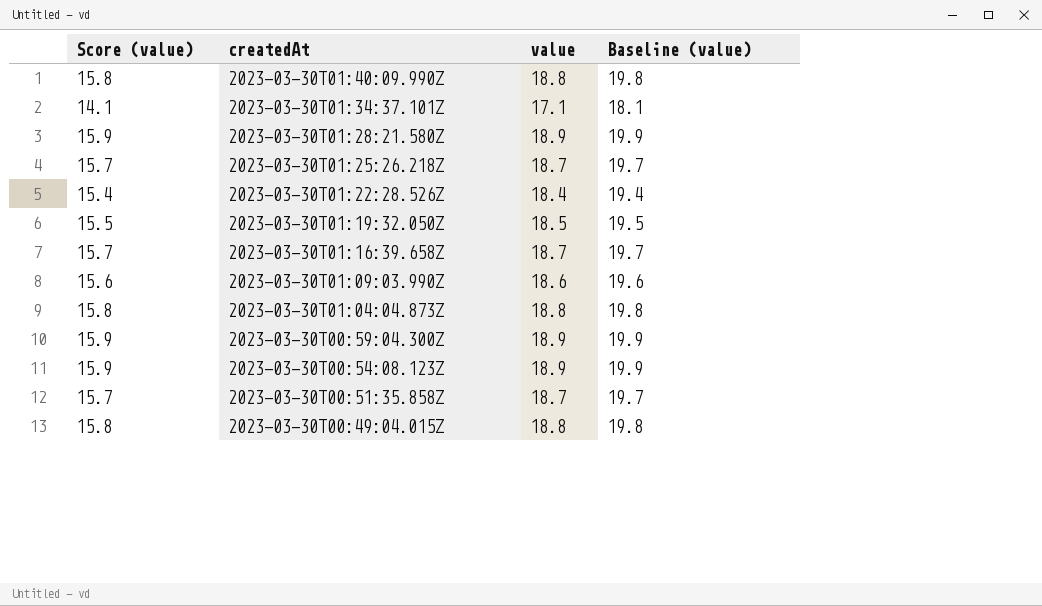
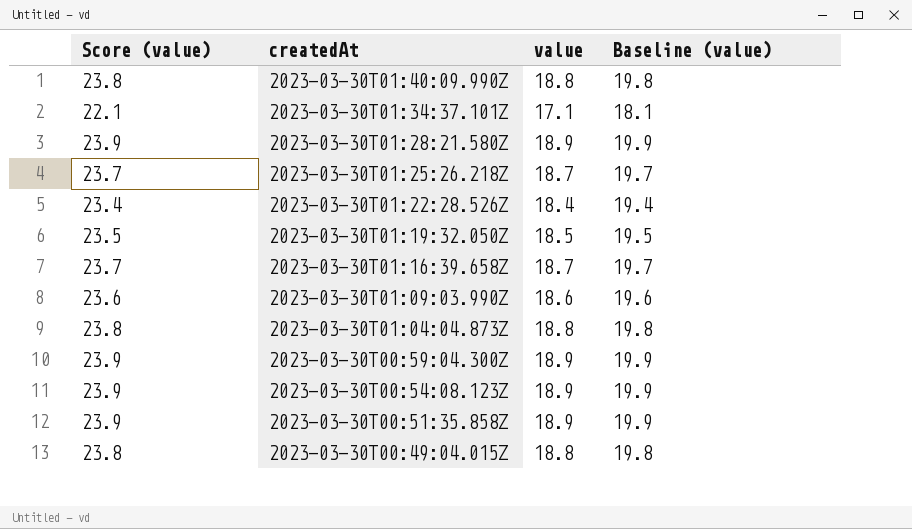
column Score (value) | formula: [value] - 3 -> [value] + 5
2023-03-30T00:51:35.858Z | value: 18.7 -> 18.9
2023-03-30T00:51:35.858Z | Baseline (value): 19.7 -> 19.9

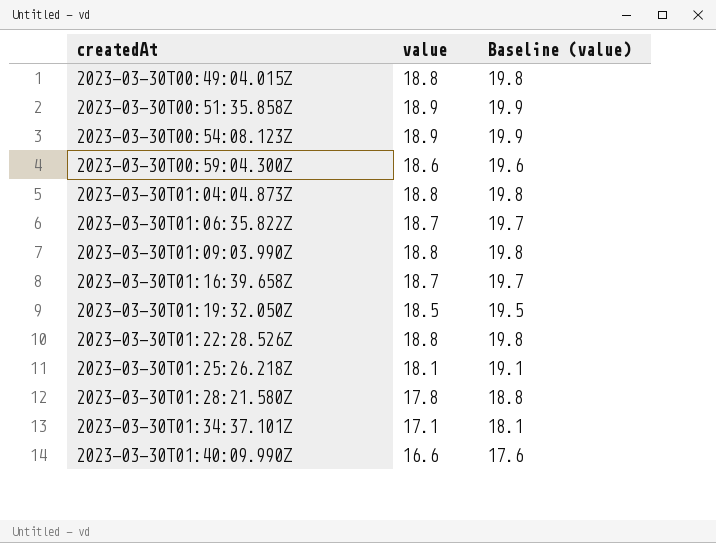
row order: createdAt descending -> createdAt ascending
column Score (value) | formula: [value] + 5 -> none
2023-03-30T00:59:04.300Z | value: 18.9 -> 18.6
2023-03-30T00:59:04.300Z | Baseline (value): 19.9 -> 19.6
row 2023-03-30T01:06:35.822Z: none -> 18.7 | 19.7
2023-03-30T01:09:03.990Z | value: 18.6 -> 18.8
2023-03-30T01:09:03.990Z | Baseline (value): 19.6 -> 19.8
2023-03-30T01:22:28.526Z | value: 18.4 -> 18.8
2023-03-30T01:22:28.526Z | Baseline (value): 19.4 -> 19.8
2023-03-30T01:25:26.218Z | value: 18.7 -> 18.1
2023-03-30T01:25:26.218Z | Baseline (value): 19.7 -> 19.1
2023-03-30T01:28:21.580Z | value: 18.9 -> 17.8
2023-03-30T01:28:21.580Z | Baseline (value): 19.9 -> 18.8
2023-03-30T01:40:09.990Z | value: 18.8 -> 16.6
2023-03-30T01:40:09.990Z | Baseline (value): 19.8 -> 17.6

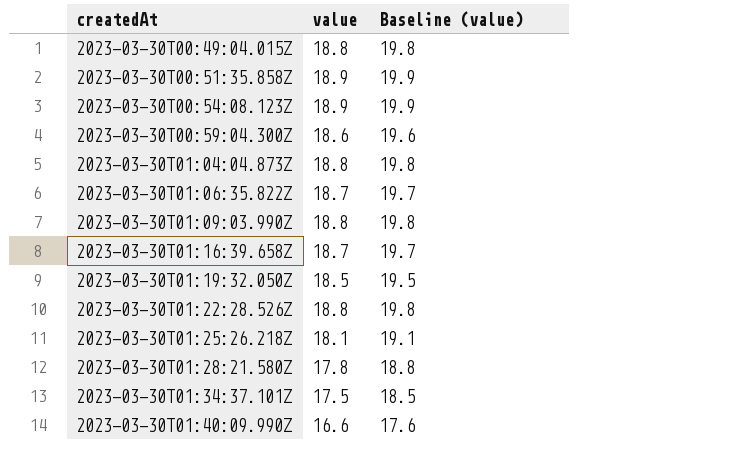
2023-03-30T01:34:37.101Z | value: 17.1 -> 17.5
2023-03-30T01:34:37.101Z | Baseline (value): 18.1 -> 18.5

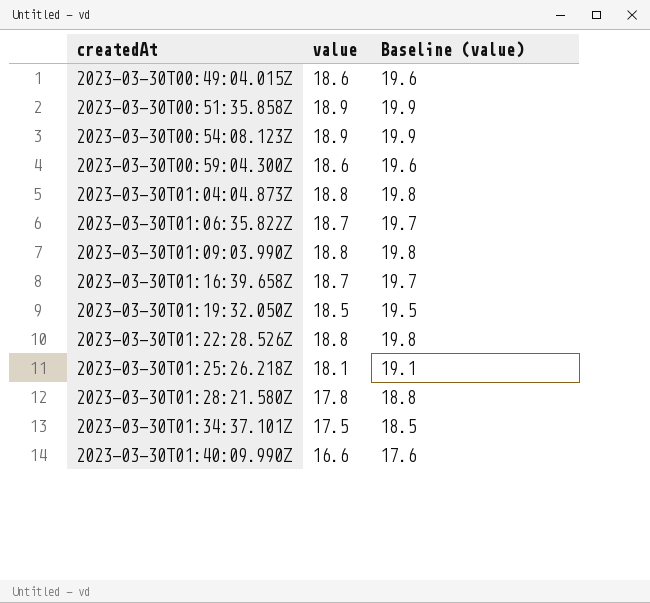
2023-03-30T00:49:04.015Z | value: 18.8 -> 18.6
2023-03-30T00:49:04.015Z | Baseline (value): 19.8 -> 19.6

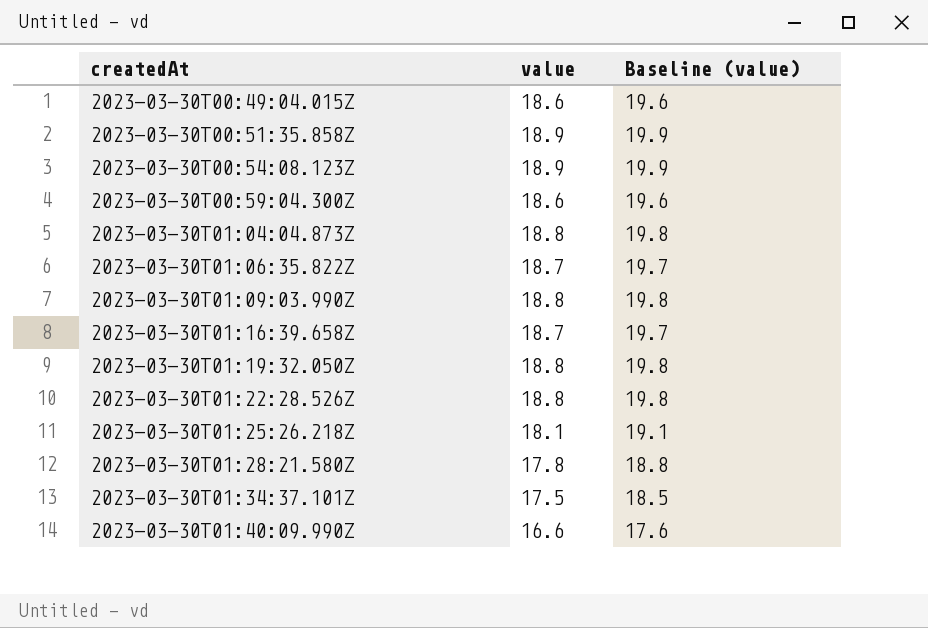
2023-03-30T01:19:32.050Z | value: 18.5 -> 18.8
2023-03-30T01:19:32.050Z | Baseline (value): 19.5 -> 19.8

